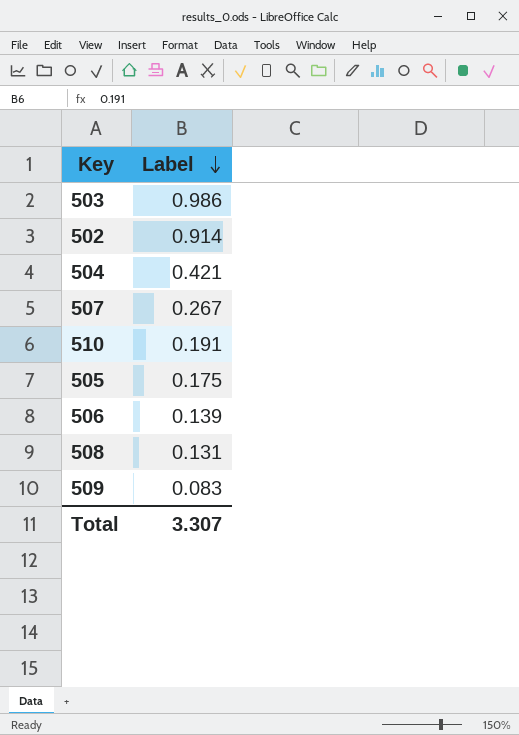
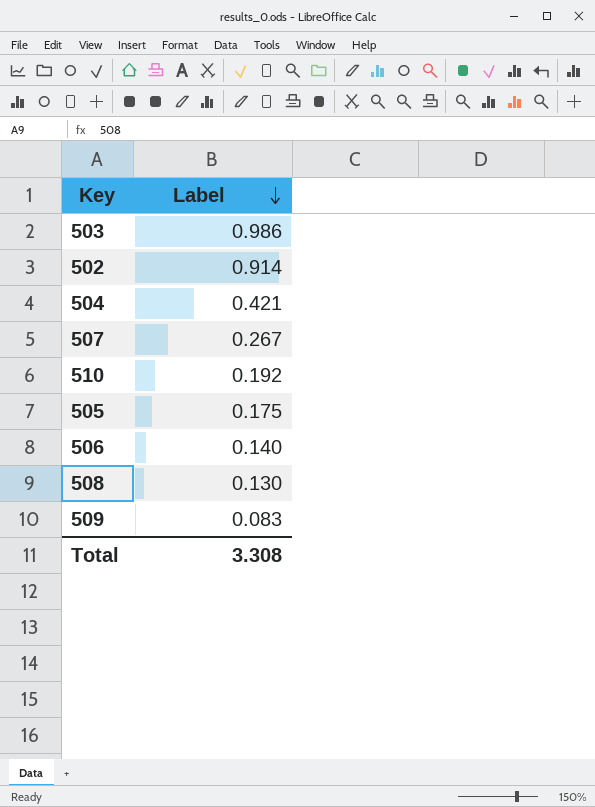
510 | Label: 0.191 -> 0.192
506 | Label: 0.139 -> 0.140
508 | Label: 0.131 -> 0.130
Total | Label: 3.307 -> 3.308

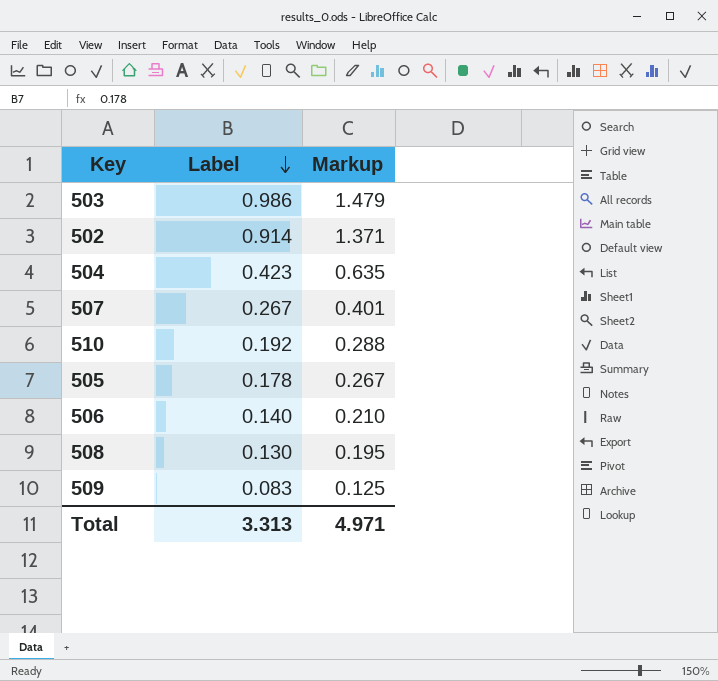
column Markup | formula: none -> [Label] * 1.5
504 | Label: 0.421 -> 0.423
505 | Label: 0.175 -> 0.178
Total | Label: 3.308 -> 3.313

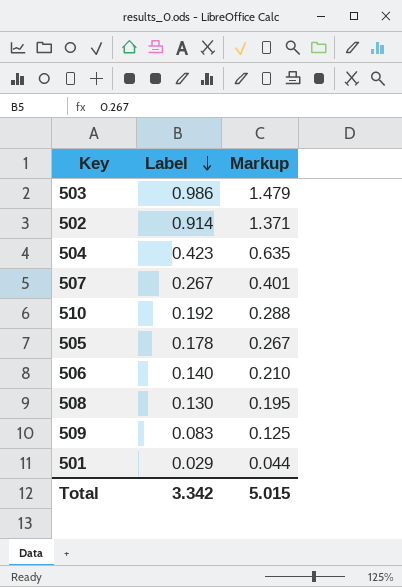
row 501: none -> 0.029 | 0.044
Total | Label: 3.313 -> 3.342
Total | Markup: 4.971 -> 5.015

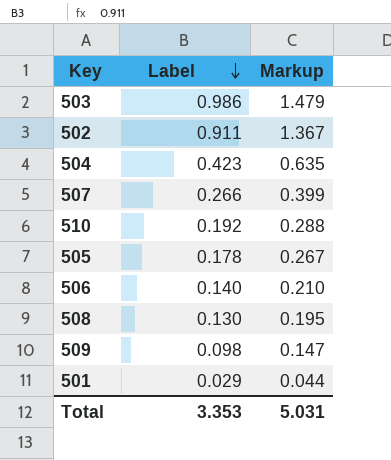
502 | Label: 0.914 -> 0.911
502 | Markup: 1.371 -> 1.367
507 | Label: 0.267 -> 0.266
507 | Markup: 0.401 -> 0.399
509 | Label: 0.083 -> 0.098
509 | Markup: 0.125 -> 0.147
Total | Label: 3.342 -> 3.353
Total | Markup: 5.015 -> 5.031

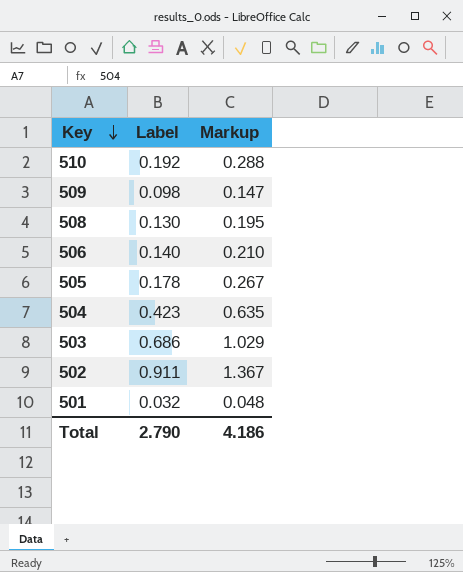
row order: Label descending -> Key descending
row 507: 0.266 | 0.399 -> none
503 | Label: 0.986 -> 0.686
503 | Markup: 1.479 -> 1.029
501 | Label: 0.029 -> 0.032
501 | Markup: 0.044 -> 0.048
Total | Label: 3.353 -> 2.790
Total | Markup: 5.031 -> 4.186

